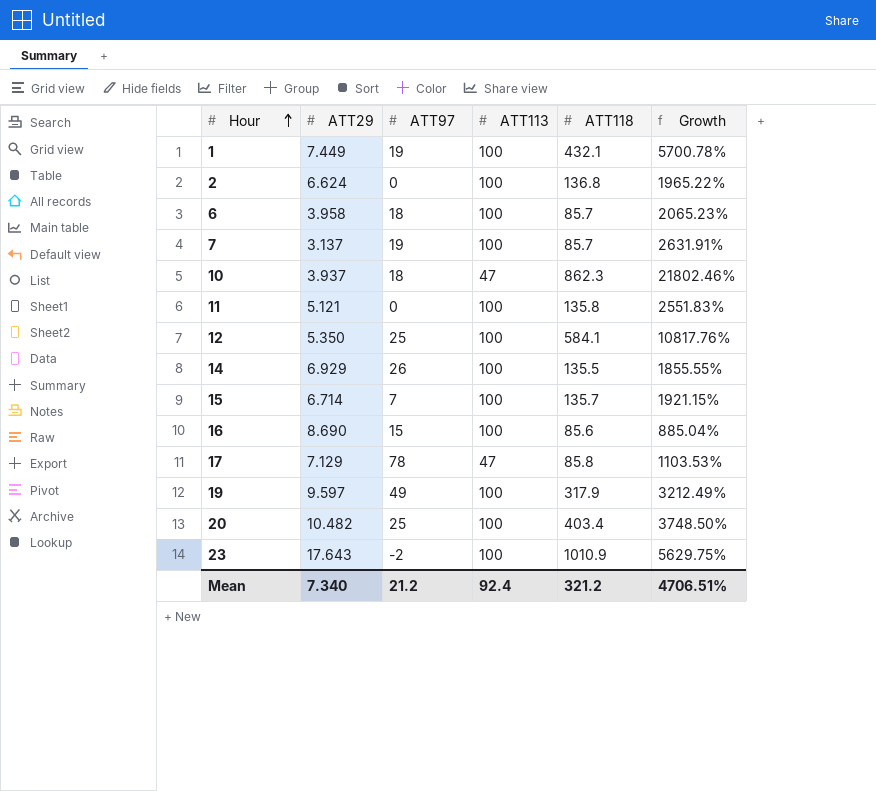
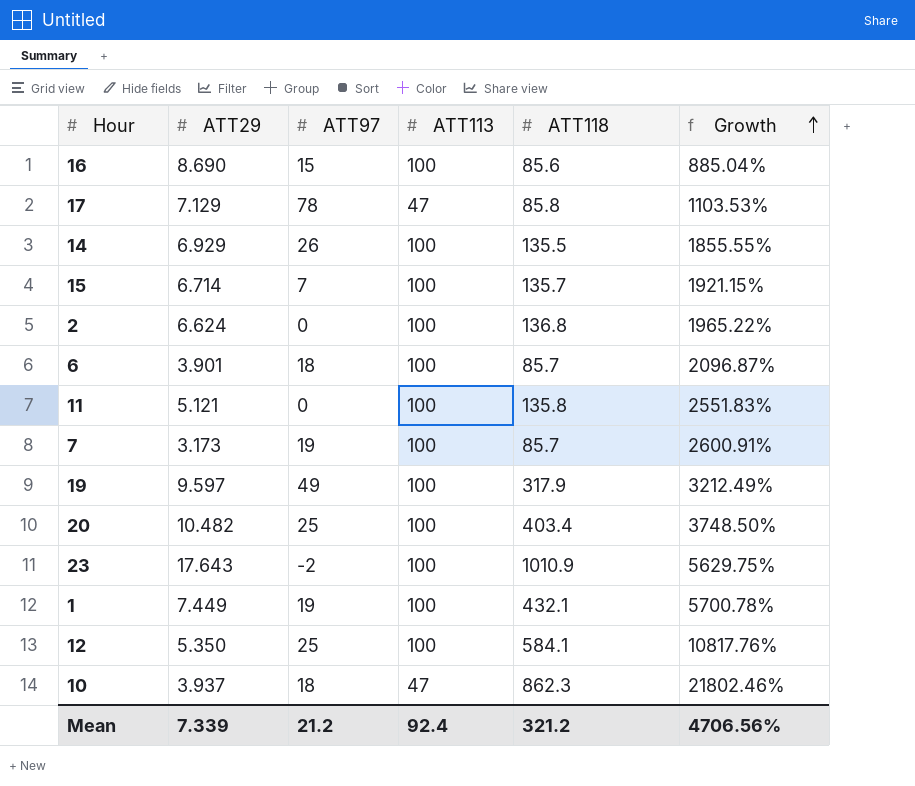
row order: Hour ascending -> Growth ascending
6 | ATT29: 3.958 -> 3.901
6 | Growth: 2065.23% -> 2096.87%
7 | ATT29: 3.137 -> 3.173
7 | Growth: 2631.91% -> 2600.91%
Mean | ATT29: 7.340 -> 7.339
Mean | Growth: 4706.51% -> 4706.56%

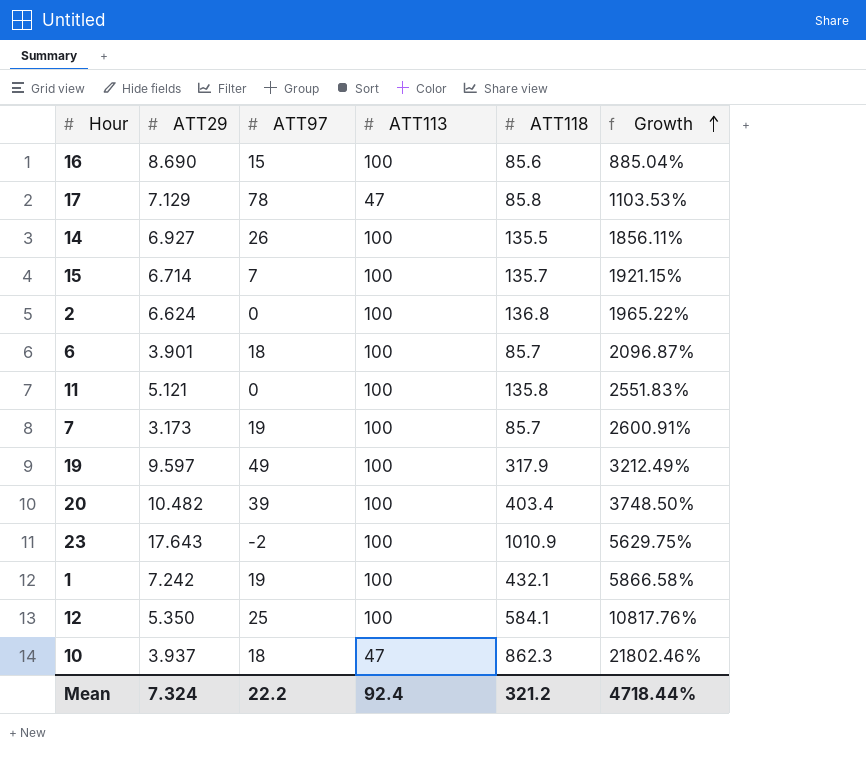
14 | ATT29: 6.929 -> 6.927
14 | Growth: 1855.55% -> 1856.11%
20 | ATT97: 25 -> 39
1 | ATT29: 7.449 -> 7.242
1 | Growth: 5700.78% -> 5866.58%
Mean | ATT29: 7.339 -> 7.324
Mean | ATT97: 21.2 -> 22.2
Mean | Growth: 4706.56% -> 4718.44%

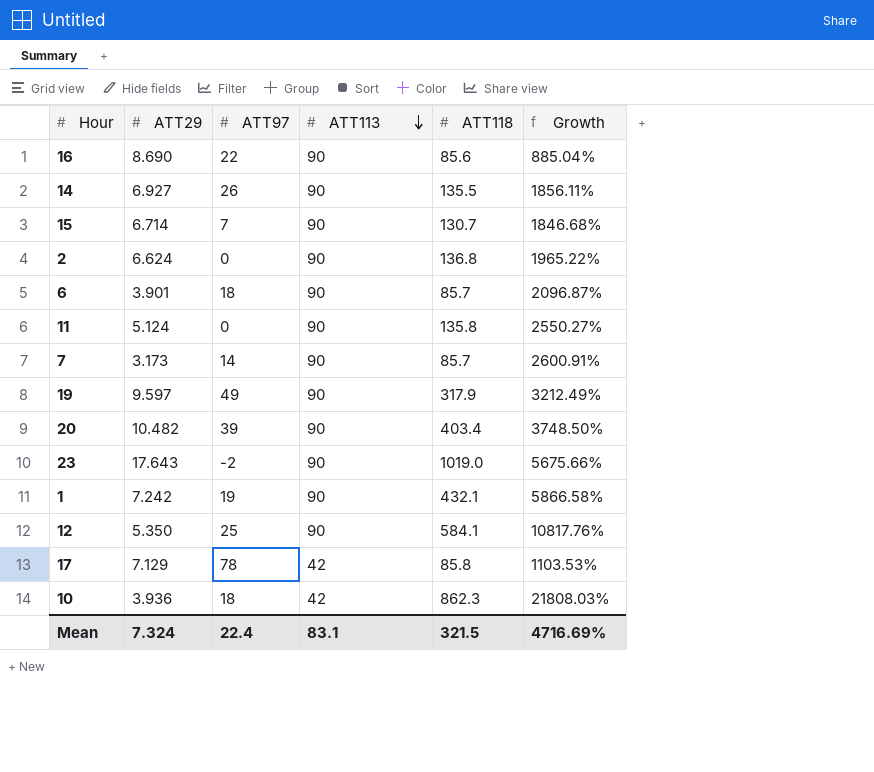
row order: Growth ascending -> ATT113 descending
16 | ATT97: 15 -> 22
16 | ATT113: 100 -> 90
14 | ATT113: 100 -> 90
15 | ATT113: 100 -> 90
15 | ATT118: 135.7 -> 130.7
15 | Growth: 1921.15% -> 1846.68%
2 | ATT113: 100 -> 90
6 | ATT113: 100 -> 90
11 | ATT29: 5.121 -> 5.124
11 | ATT113: 100 -> 90
11 | Growth: 2551.83% -> 2550.27%
7 | ATT97: 19 -> 14
7 | ATT113: 100 -> 90
19 | ATT113: 100 -> 90
20 | ATT113: 100 -> 90
23 | ATT113: 100 -> 90
23 | ATT118: 1010.9 -> 1019.0
23 | Growth: 5629.75% -> 5675.66%
1 | ATT113: 100 -> 90
12 | ATT113: 100 -> 90
17 | ATT113: 47 -> 42
10 | ATT29: 3.937 -> 3.936
10 | ATT113: 47 -> 42
10 | Growth: 21802.46% -> 21808.03%
Mean | ATT97: 22.2 -> 22.4
Mean | ATT113: 92.4 -> 83.1
Mean | ATT118: 321.2 -> 321.5
Mean | Growth: 4718.44% -> 4716.69%

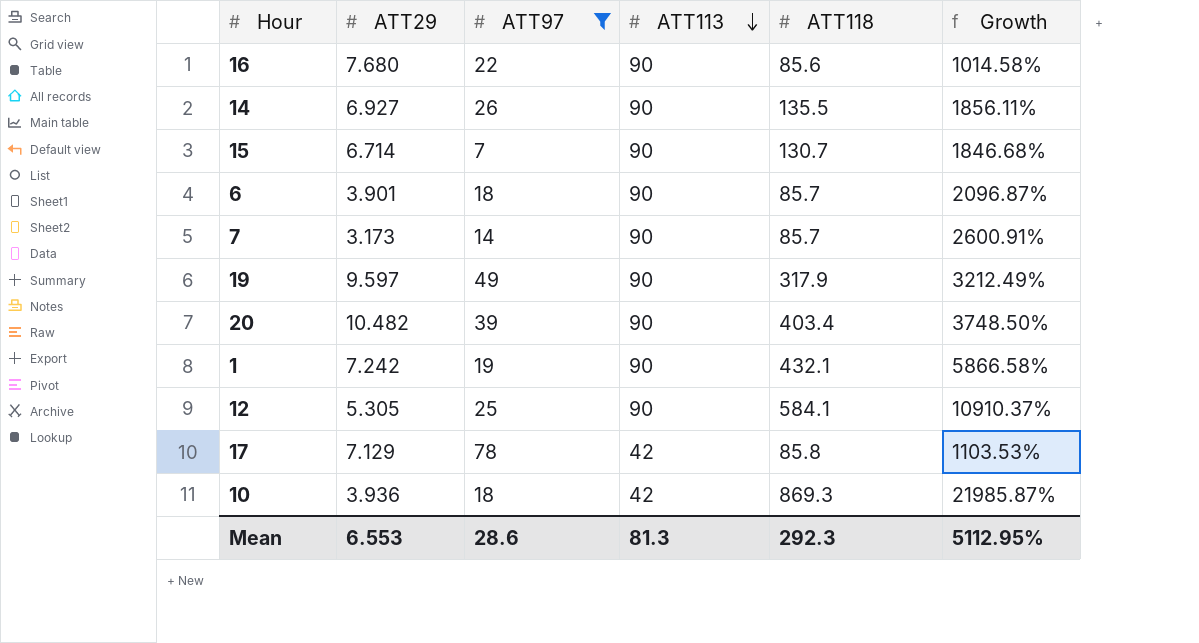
filter: none -> ATT97 >= 7
16 | ATT29: 8.690 -> 7.680
16 | Growth: 885.04% -> 1014.58%
12 | ATT29: 5.350 -> 5.305
12 | Growth: 10817.76% -> 10910.37%
10 | ATT118: 862.3 -> 869.3
10 | Growth: 21808.03% -> 21985.87%
Mean | ATT29: 7.324 -> 6.553
Mean | ATT97: 22.4 -> 28.6
Mean | ATT113: 83.1 -> 81.3
Mean | ATT118: 321.5 -> 292.3
Mean | Growth: 4716.69% -> 5112.95%

